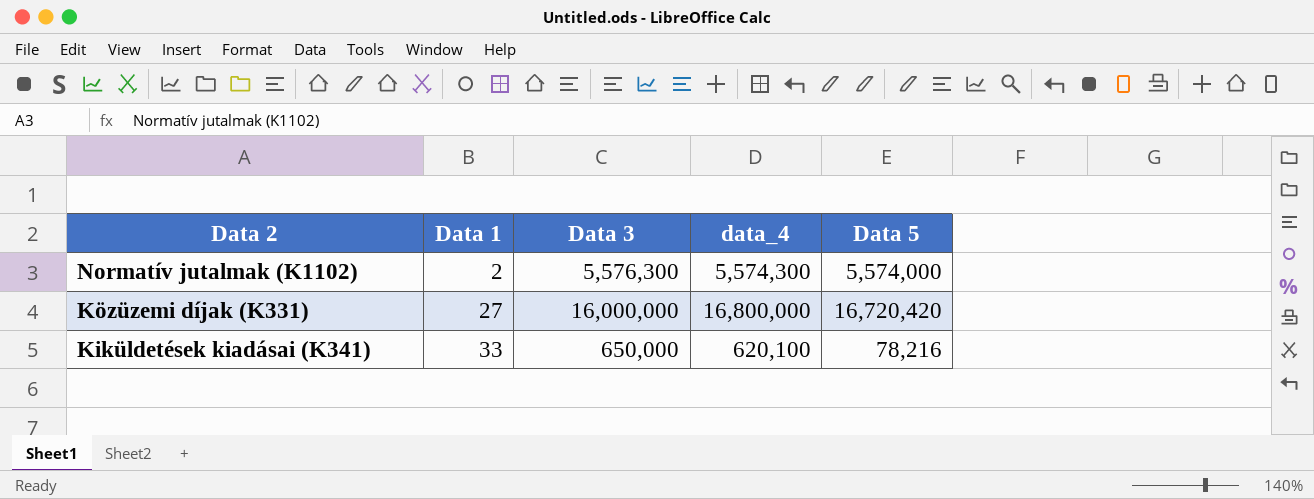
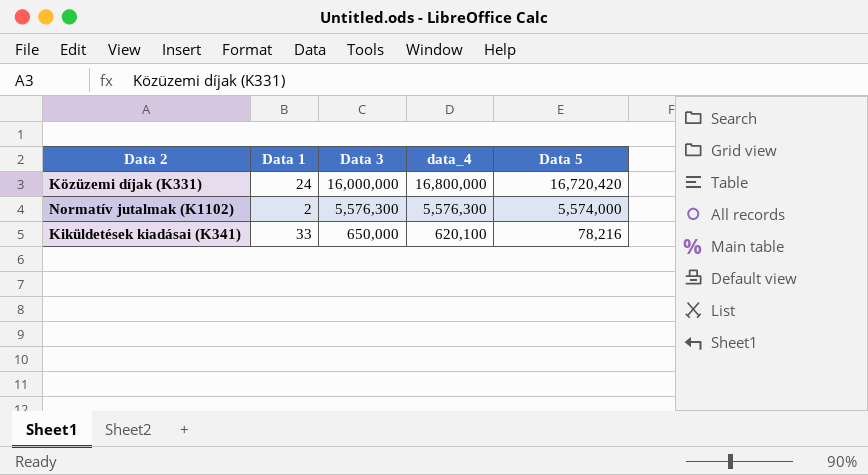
row order: Data 2 descending -> Data 3 descending
Közüzemi díjak (K331) | Data 1: 27 -> 24
Normatív jutalmak (K1102) | data_4: 5,574,300 -> 5,576,300

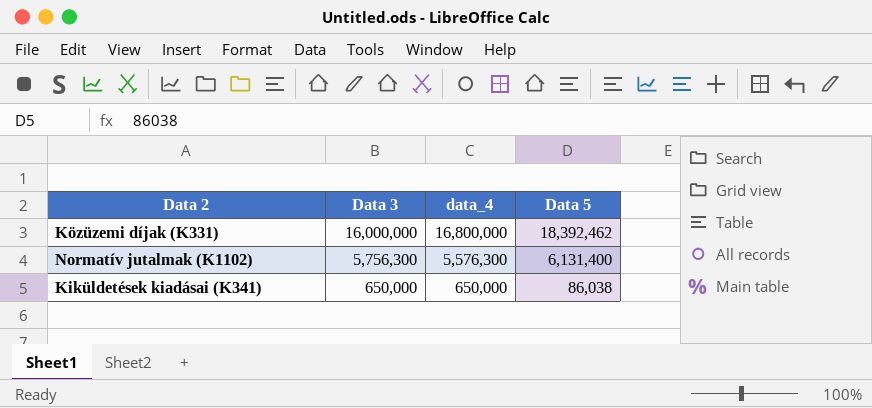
column Data 1 | position: 2 -> none
Közüzemi díjak (K331) | Data 5: 16,720,420 -> 18,392,462
Normatív jutalmak (K1102) | Data 3: 5,576,300 -> 5,756,300
Normatív jutalmak (K1102) | Data 5: 5,574,000 -> 6,131,400
Kiküldetések kiadásai (K341) | data_4: 620,100 -> 650,000
Kiküldetések kiadásai (K341) | Data 5: 78,216 -> 86,038

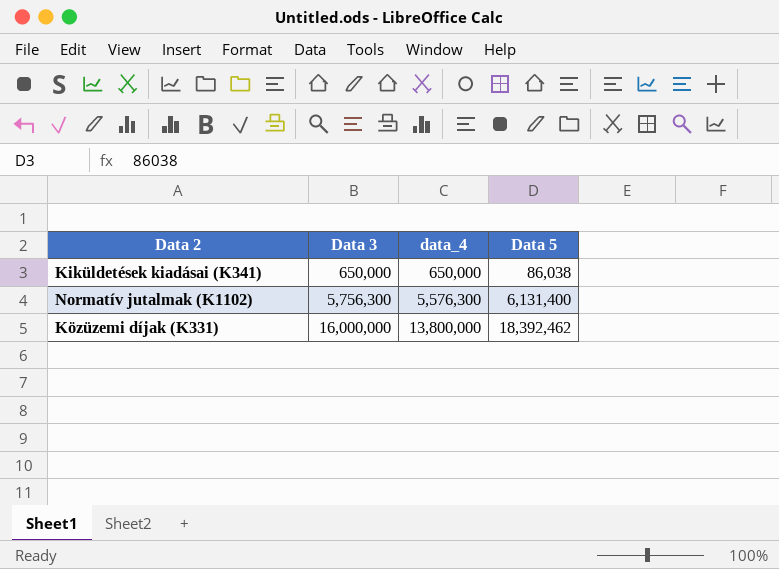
row order: Data 3 descending -> Data 3 ascending
Közüzemi díjak (K331) | data_4: 16,800,000 -> 13,800,000

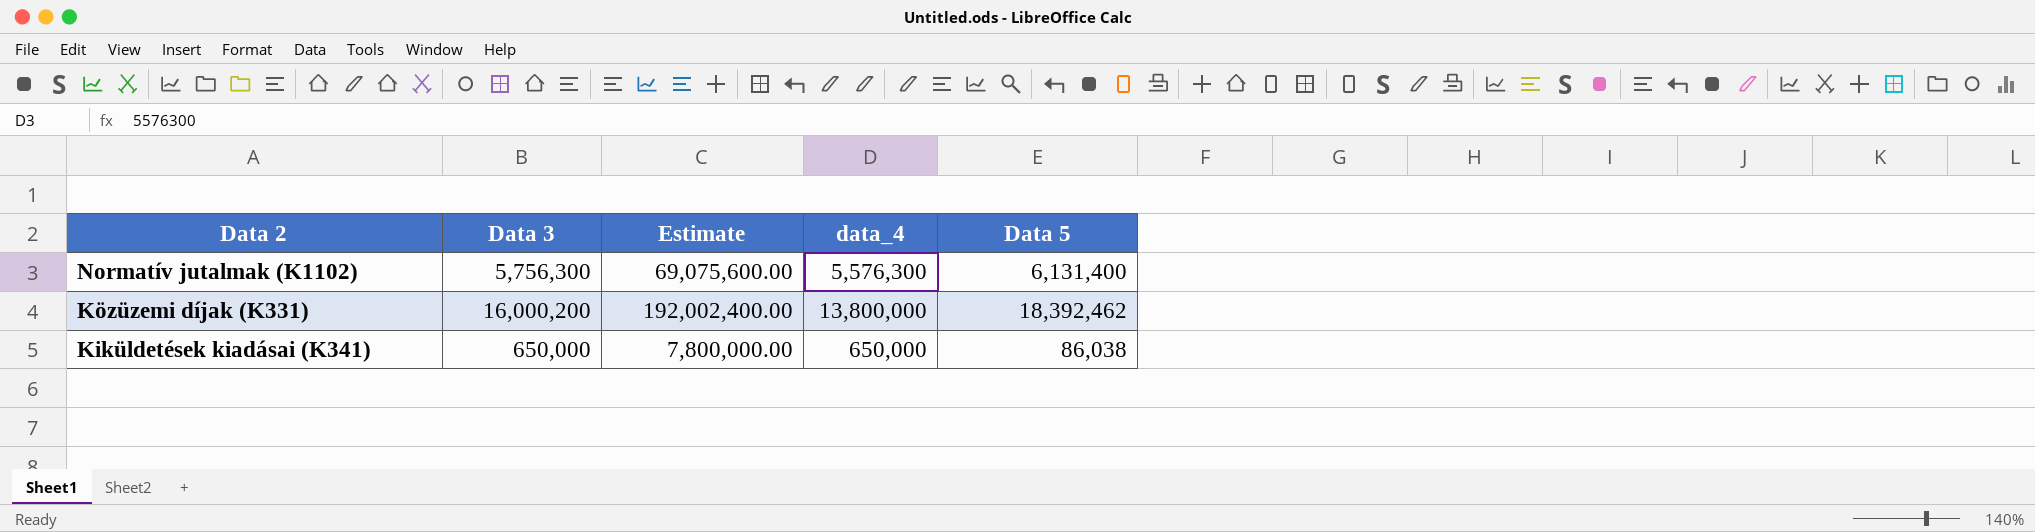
row order: Data 3 ascending -> Data 2 descending
column Estimate | formula: none -> [Data 3] * 12
Közüzemi díjak (K331) | Data 3: 16,000,000 -> 16,000,200

